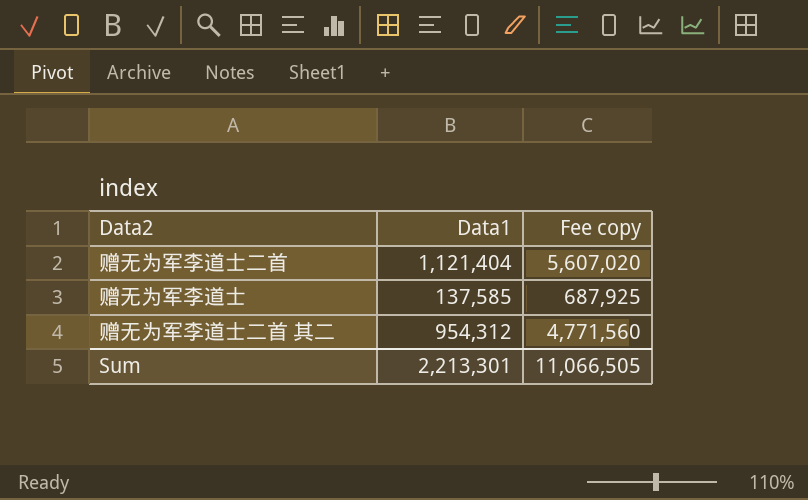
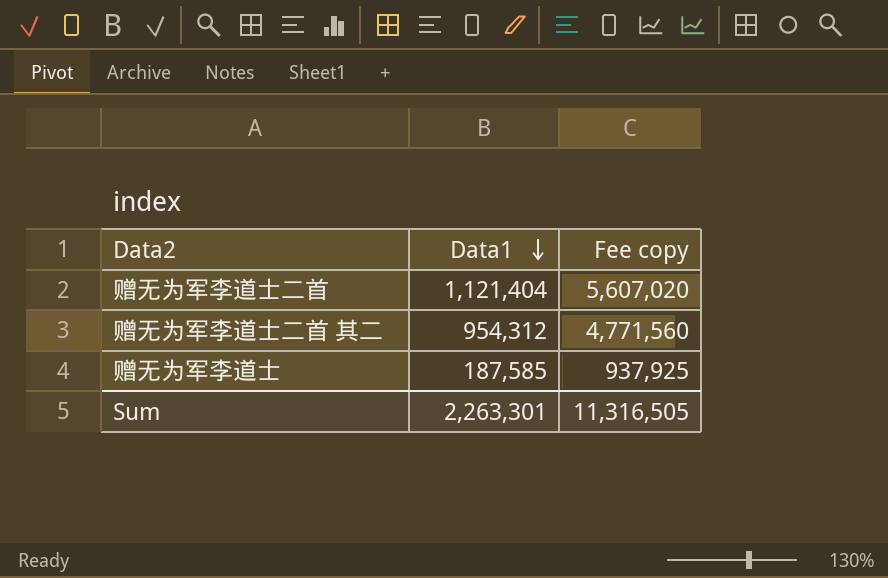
row order: none -> Data1 descending
赠无为军李道士 | Data1: 137,585 -> 187,585
赠无为军李道士 | Fee copy: 687,925 -> 937,925
Sum | Data1: 2,213,301 -> 2,263,301
Sum | Fee copy: 11,066,505 -> 11,316,505

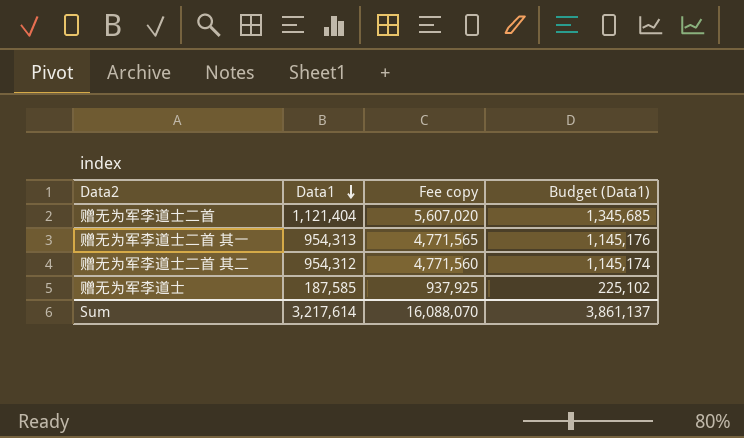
column Budget (Data1) | formula: none -> [Data1] * 1.2
row 赠无为军李道士二首 其一: none -> 954,313 | 4,771,565 | 1,145,176
Sum | Data1: 2,263,301 -> 3,217,614
Sum | Fee copy: 11,316,505 -> 16,088,070

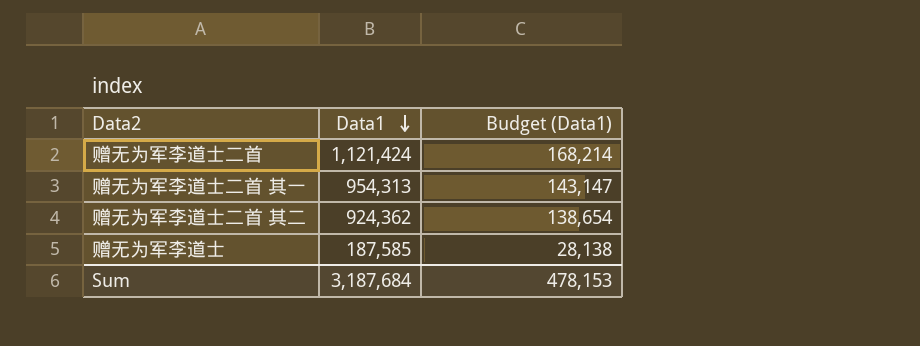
column Fee copy | formula: [Data1] * 5 -> none
column Budget (Data1) | formula: [Data1] * 1.2 -> [Data1] * 0.15
赠无为军李道士二首 | Data1: 1,121,404 -> 1,121,424
赠无为军李道士二首 其二 | Data1: 954,312 -> 924,362
Sum | Data1: 3,217,614 -> 3,187,684
Sum | Budget (Data1): 3,861,137 -> 478,153

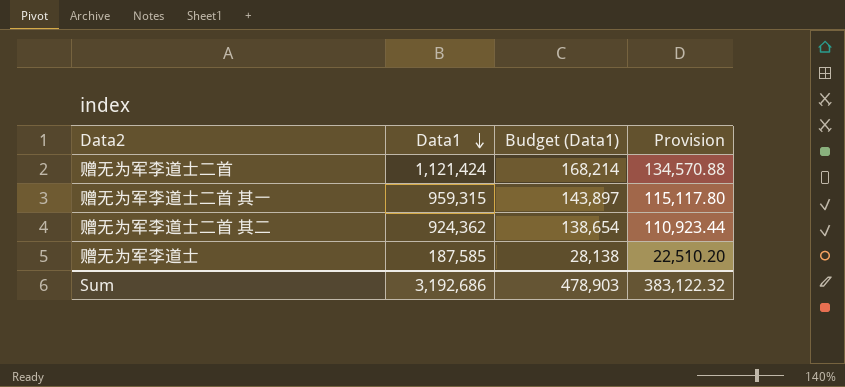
column Provision | formula: none -> [Data1] * 0.12
赠无为军李道士二首 其一 | Data1: 954,313 -> 959,315
赠无为军李道士二首 其一 | Budget (Data1): 143,147 -> 143,897
Sum | Data1: 3,187,684 -> 3,192,686
Sum | Budget (Data1): 478,153 -> 478,903

